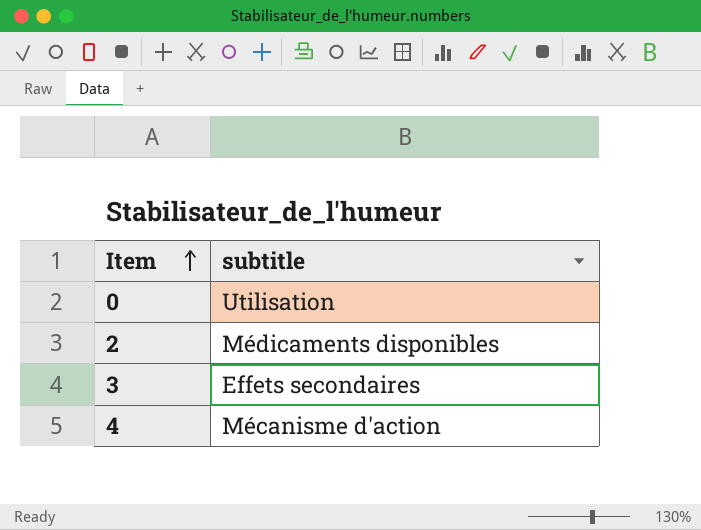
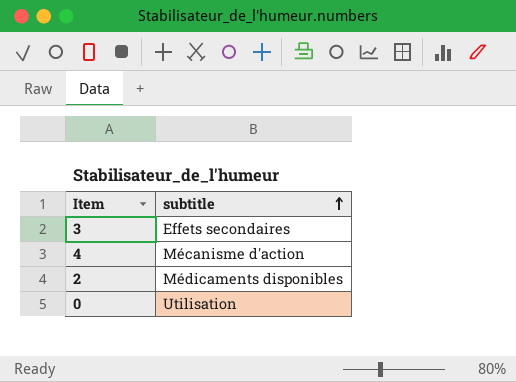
row order: Item ascending -> subtitle ascending

